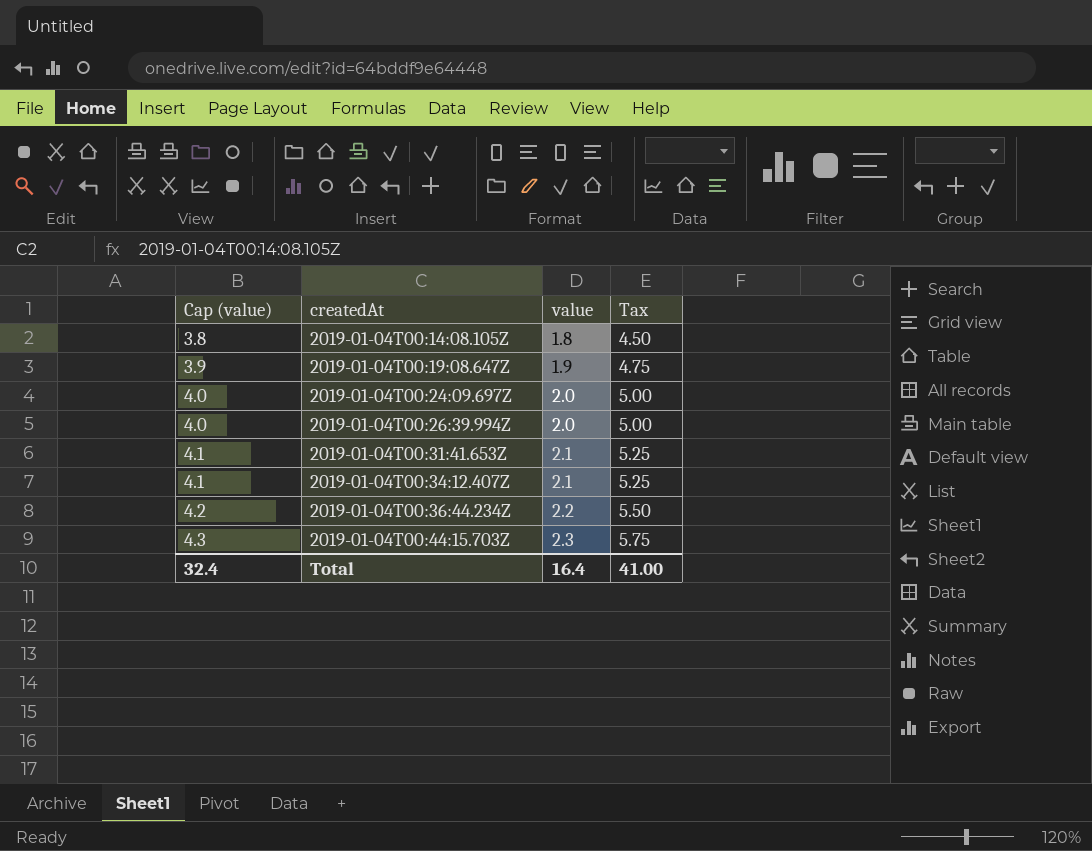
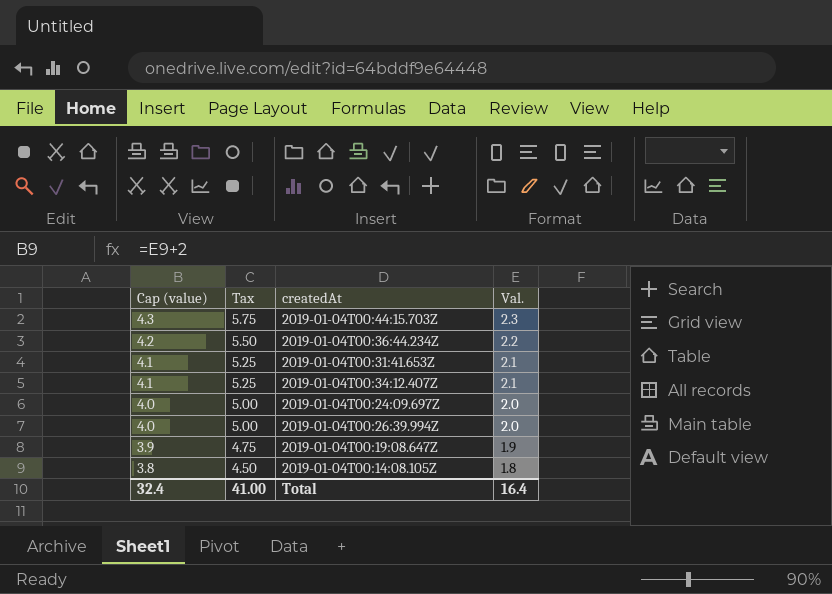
row order: Cap (value) ascending -> Cap (value) descending
column Tax | position: 4 -> 2
column name: value -> Val.

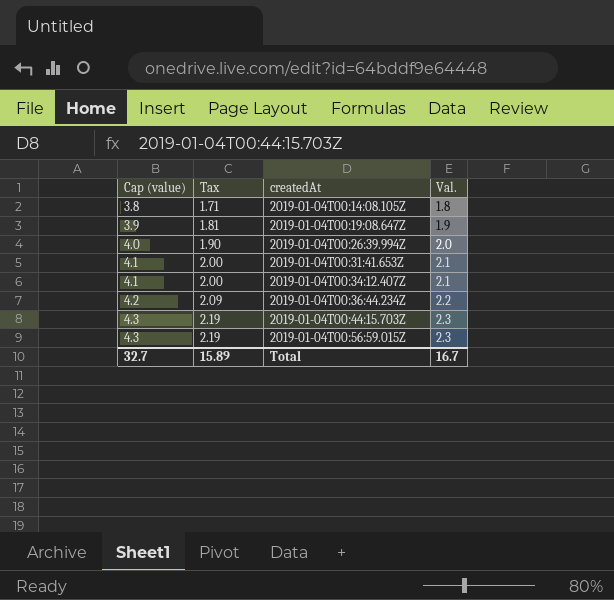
row order: Cap (value) descending -> Cap (value) ascending
column Tax | formula: [Val.] * 2.5 -> [Val.] * 0.95
row 2019-01-04T00:24:09.697Z: 4.0 | 5.00 | 2.0 -> none
row 2019-01-04T00:56:59.015Z: none -> 4.3 | 2.19 | 2.3
Total | Cap (value): 32.4 -> 32.7
Total | Tax: 41.00 -> 15.89
Total | Val.: 16.4 -> 16.7

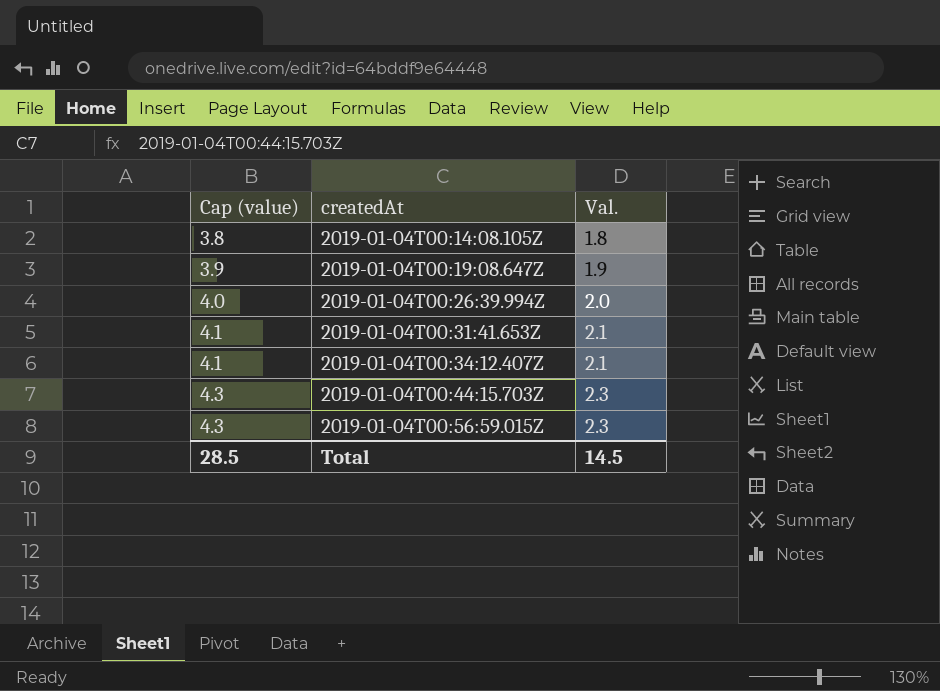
column Tax | formula: [Val.] * 0.95 -> none
row 2019-01-04T00:36:44.234Z: 4.2 | 2.09 | 2.2 -> none
Total | Cap (value): 32.7 -> 28.5
Total | Val.: 16.7 -> 14.5

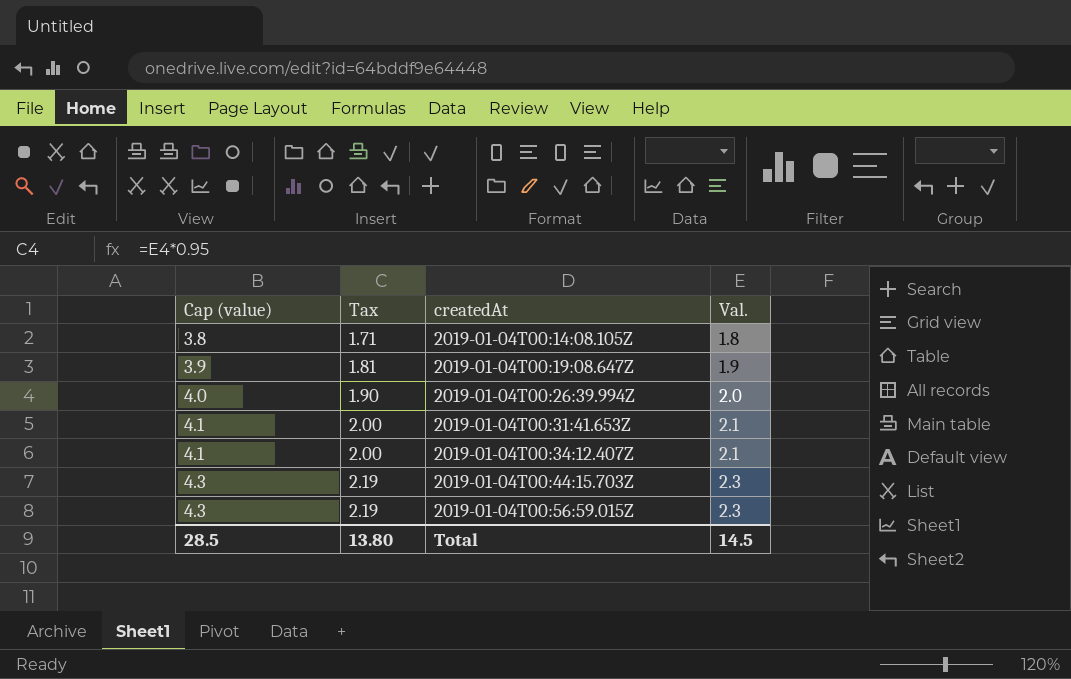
column Tax | formula: none -> [Val.] * 0.95

